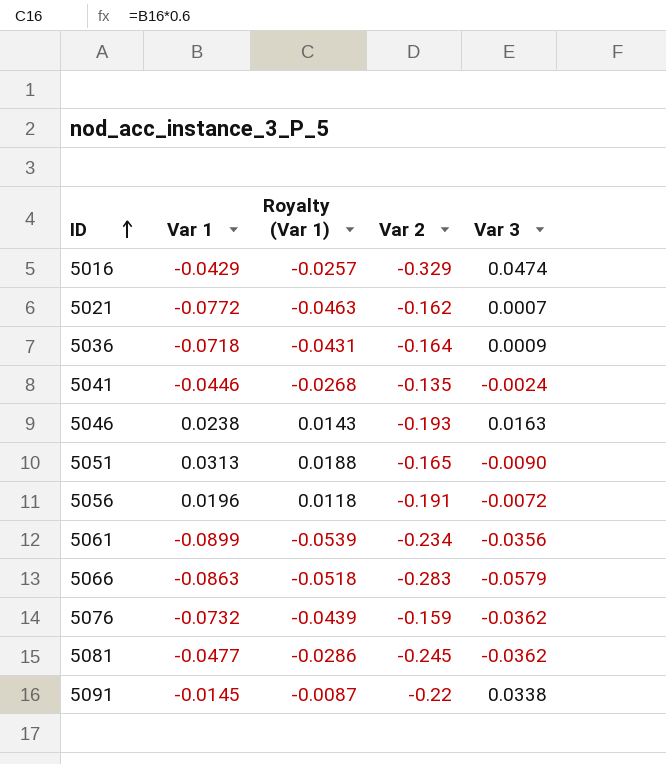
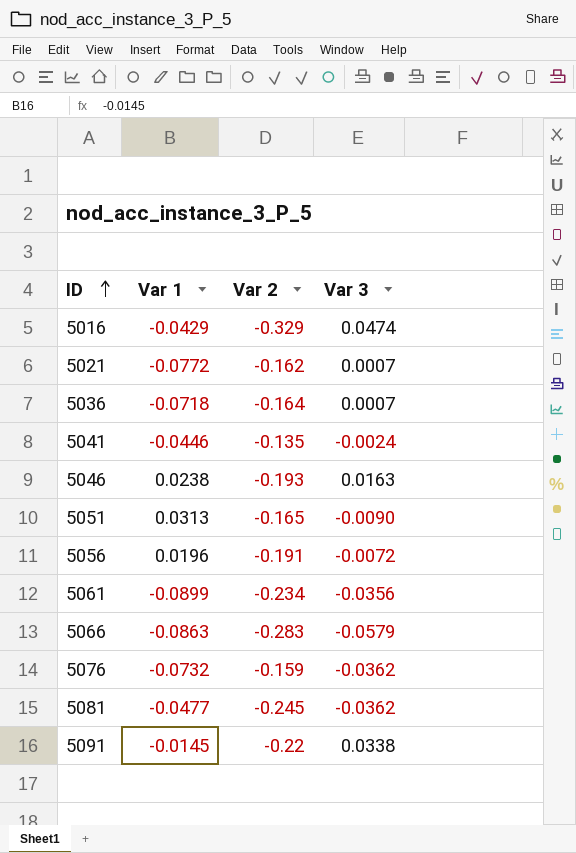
column Royalty (Var 1) | formula: [Var 1] * 0.6 -> none
5036 | Var 3: 0.0009 -> 0.0007

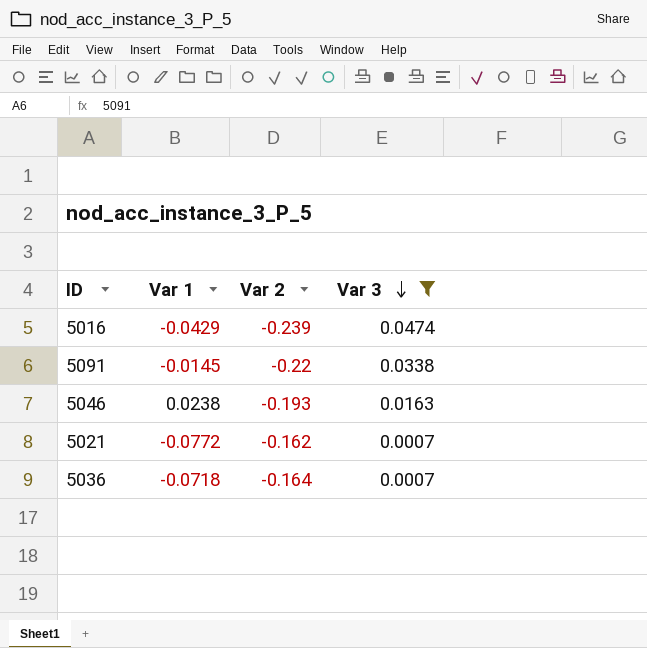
filter: none -> Var 3 >= 0.0007
row order: ID ascending -> Var 3 descending
5016 | Var 2: -0.329 -> -0.239

